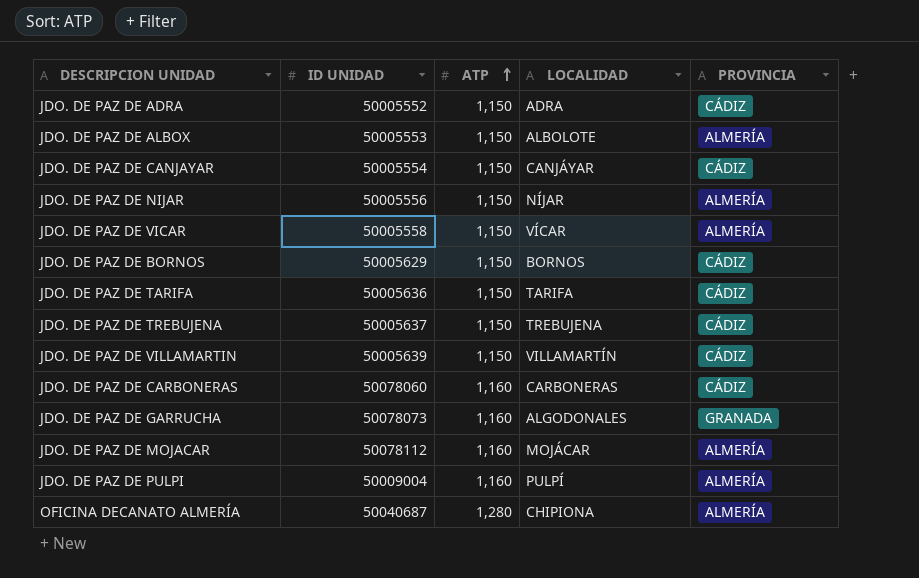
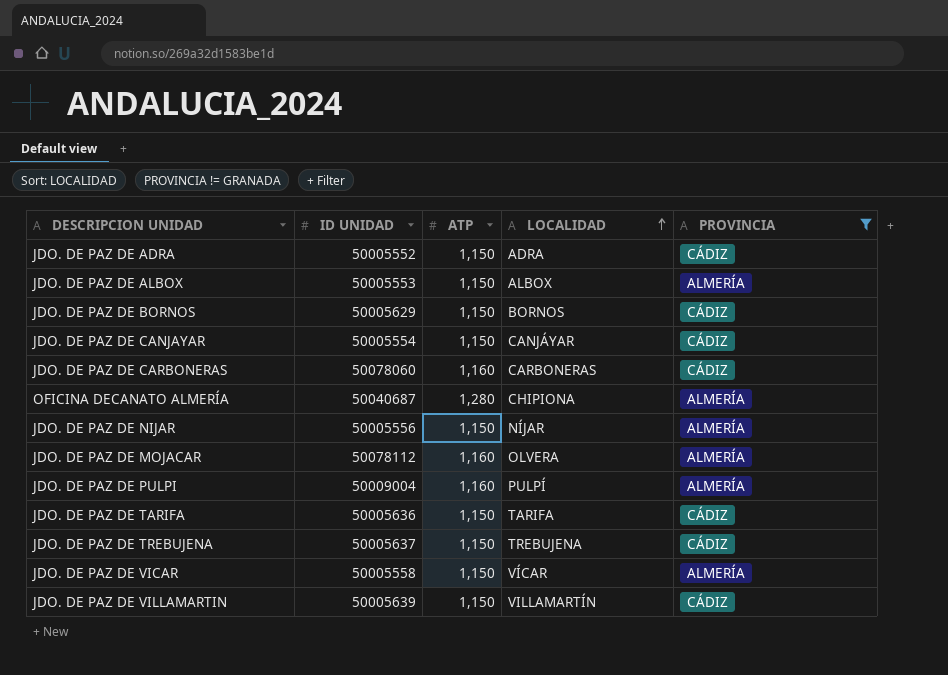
filter: none -> PROVINCIA != GRANADA
row order: ATP ascending -> LOCALIDAD ascending
JDO. DE PAZ DE ALBOX | LOCALIDAD: ALBOLOTE -> ALBOX
JDO. DE PAZ DE MOJACAR | LOCALIDAD: MOJÁCAR -> OLVERA

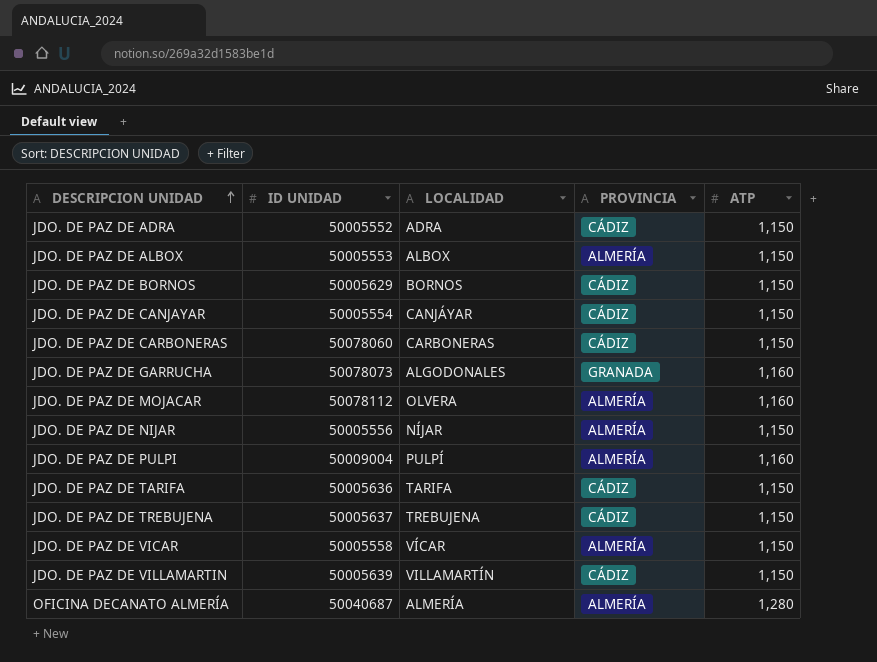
filter: PROVINCIA != GRANADA -> none
row order: LOCALIDAD ascending -> DESCRIPCION UNIDAD ascending
column ATP | position: 3 -> 5
JDO. DE PAZ DE CARBONERAS | ATP: 1,160 -> 1,150
OFICINA DECANATO ALMERÍA | LOCALIDAD: CHIPIONA -> ALMERÍA

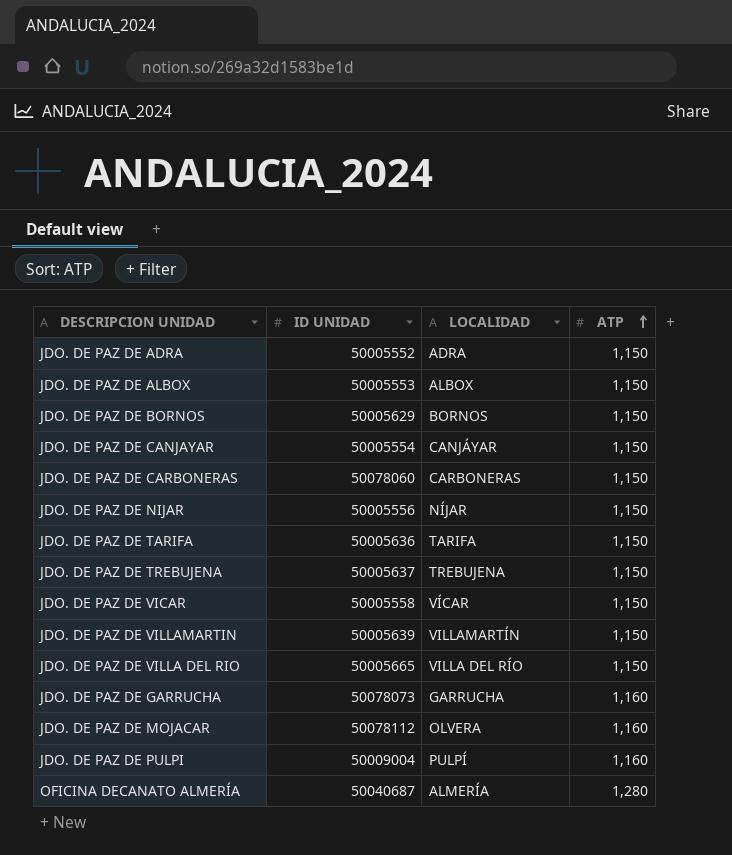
row order: DESCRIPCION UNIDAD ascending -> ATP ascending
column PROVINCIA | position: 4 -> none
row JDO. DE PAZ DE VILLA DEL RIO: none -> 50005665 | VILLA DEL RÍO | 1,150
JDO. DE PAZ DE GARRUCHA | LOCALIDAD: ALGODONALES -> GARRUCHA

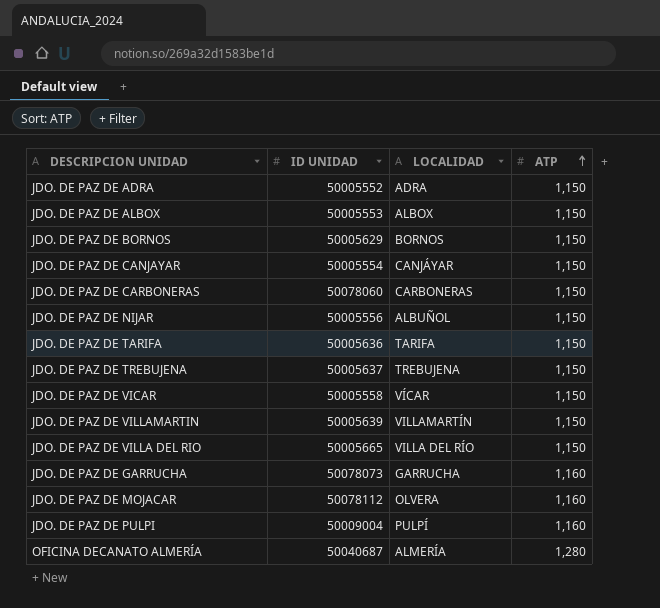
JDO. DE PAZ DE NIJAR | LOCALIDAD: NÍJAR -> ALBUÑOL

